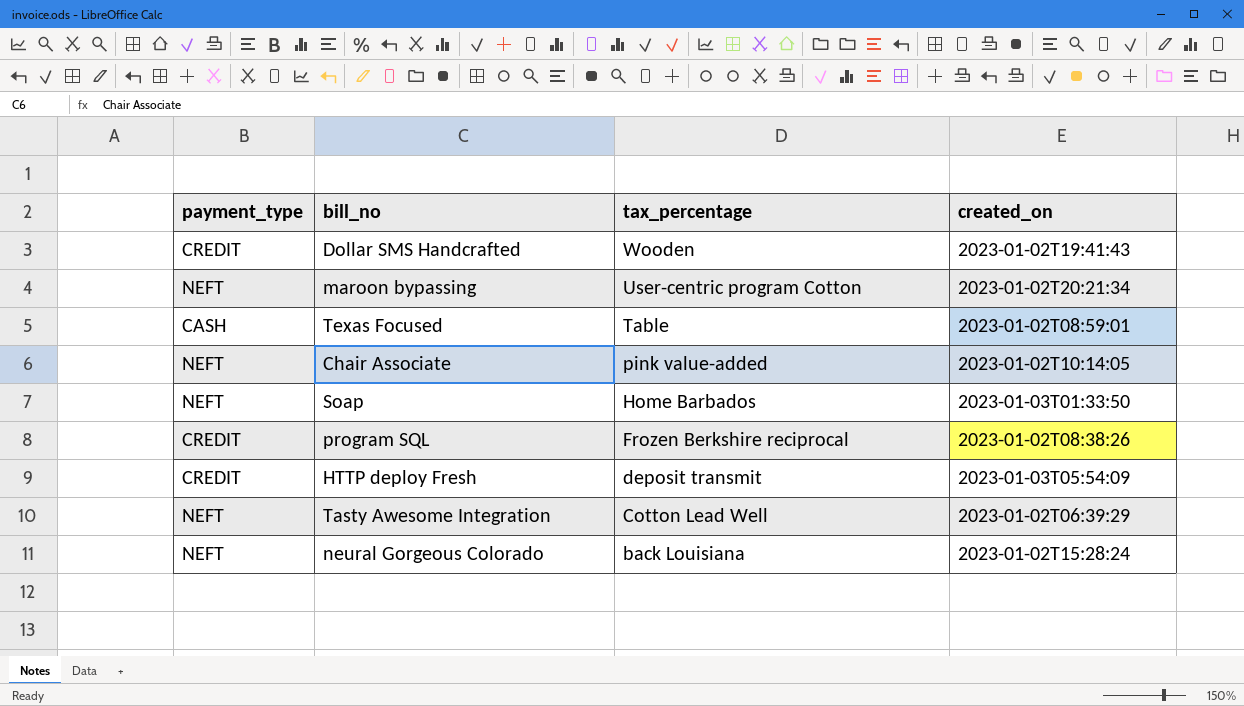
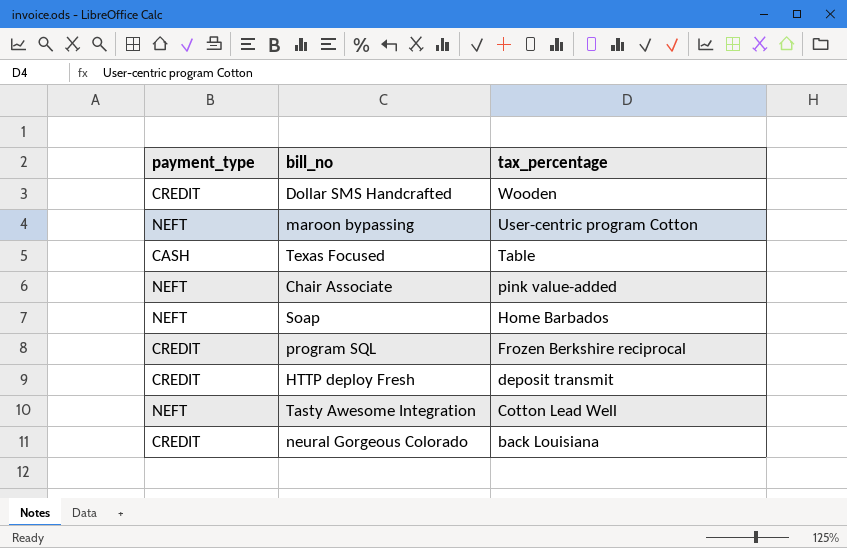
column created_on | position: 4 -> none
neural Gorgeous Colorado | payment_type: NEFT -> CREDIT

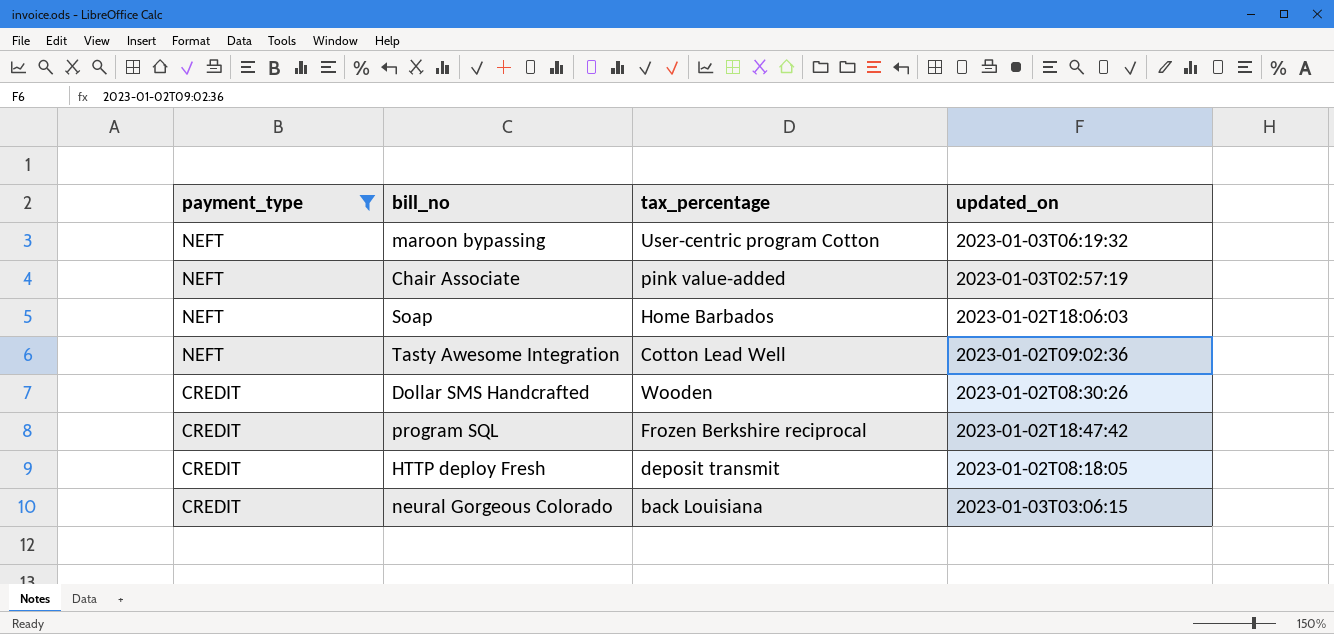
filter: none -> payment_type != CASH
row order: tax_percentage descending -> payment_type descending
column updated_on | position: none -> 4

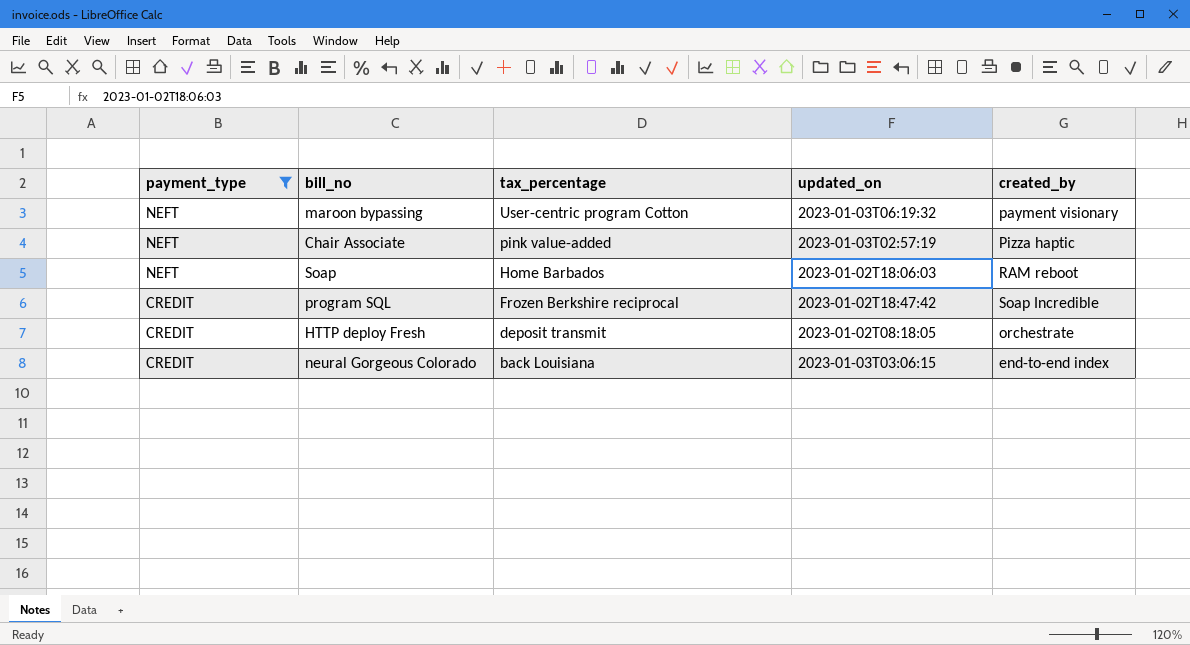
column created_by | position: none -> 5
row Tasty Awesome Integration: NEFT | Cotton Lead Well | 2023-01-02T09:02:36 -> none
row Dollar SMS Handcrafted: CREDIT | Wooden | 2023-01-02T08:30:26 -> none

